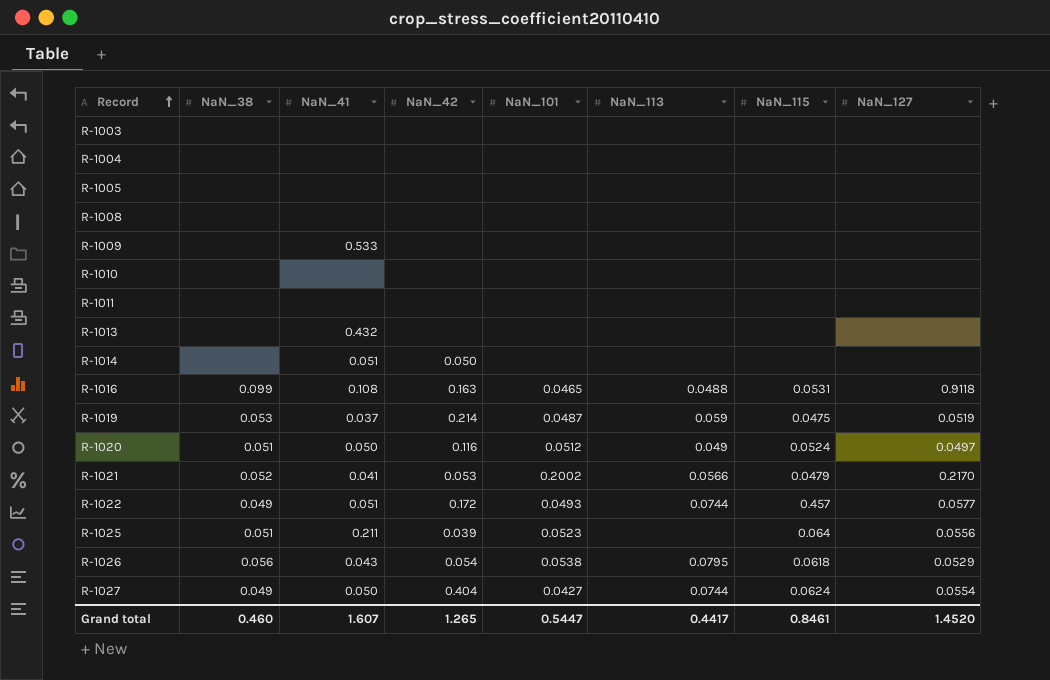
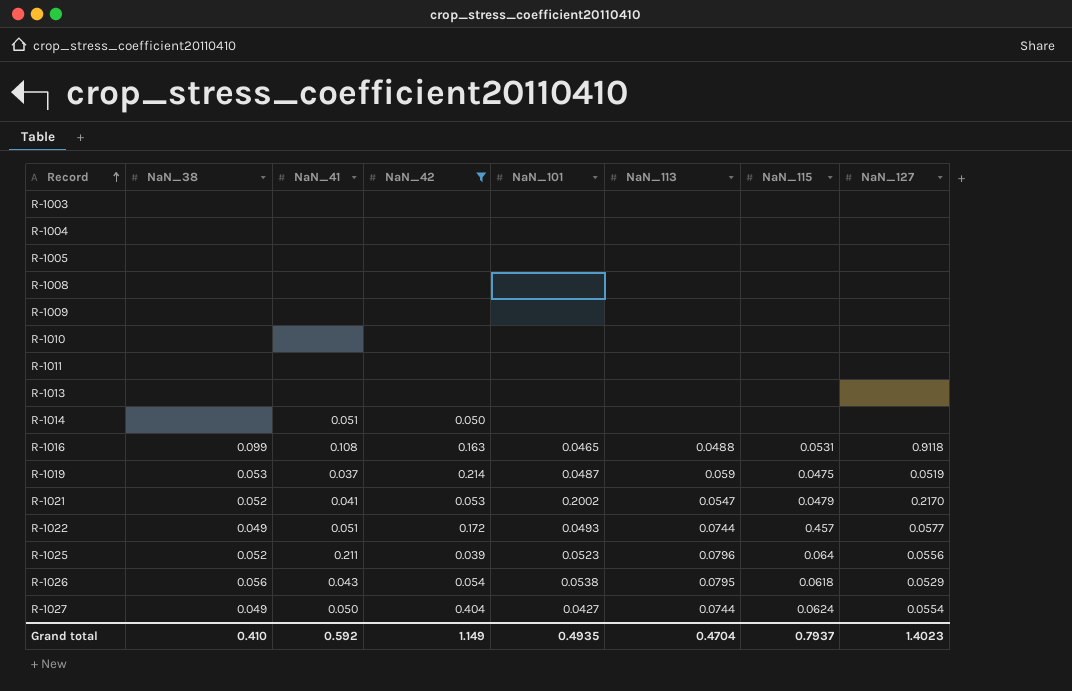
filter: none -> NaN_42 != 0.116
R-1009 | NaN_41: 0.533 -> none
R-1013 | NaN_41: 0.432 -> none
R-1021 | NaN_113: 0.0566 -> 0.0547
R-1025 | NaN_38: 0.051 -> 0.052
R-1025 | NaN_113: none -> 0.0796
Grand total | NaN_38: 0.460 -> 0.410
Grand total | NaN_41: 1.607 -> 0.592
Grand total | NaN_42: 1.265 -> 1.149
Grand total | NaN_101: 0.5447 -> 0.4935
Grand total | NaN_113: 0.4417 -> 0.4704
Grand total | NaN_115: 0.8461 -> 0.7937
Grand total | NaN_127: 1.4520 -> 1.4023

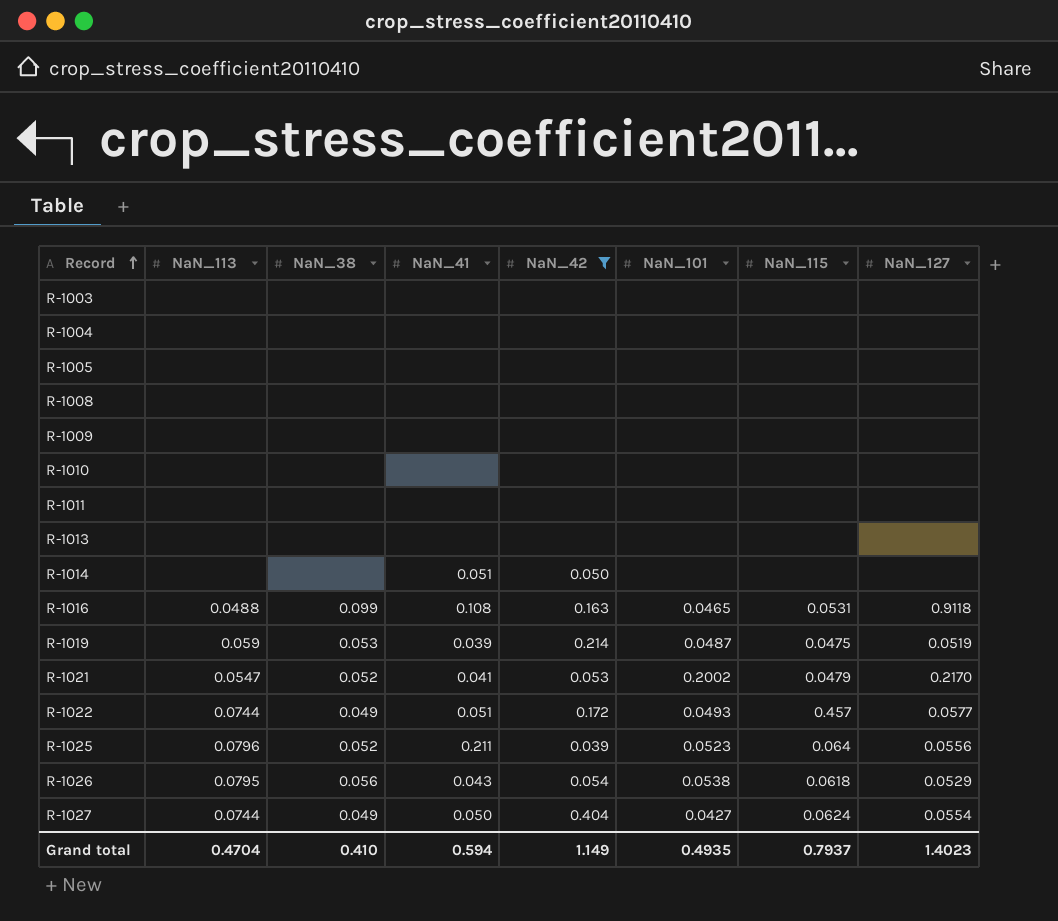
column NaN_113 | position: 6 -> 2
R-1019 | NaN_41: 0.037 -> 0.039
Grand total | NaN_41: 0.592 -> 0.594

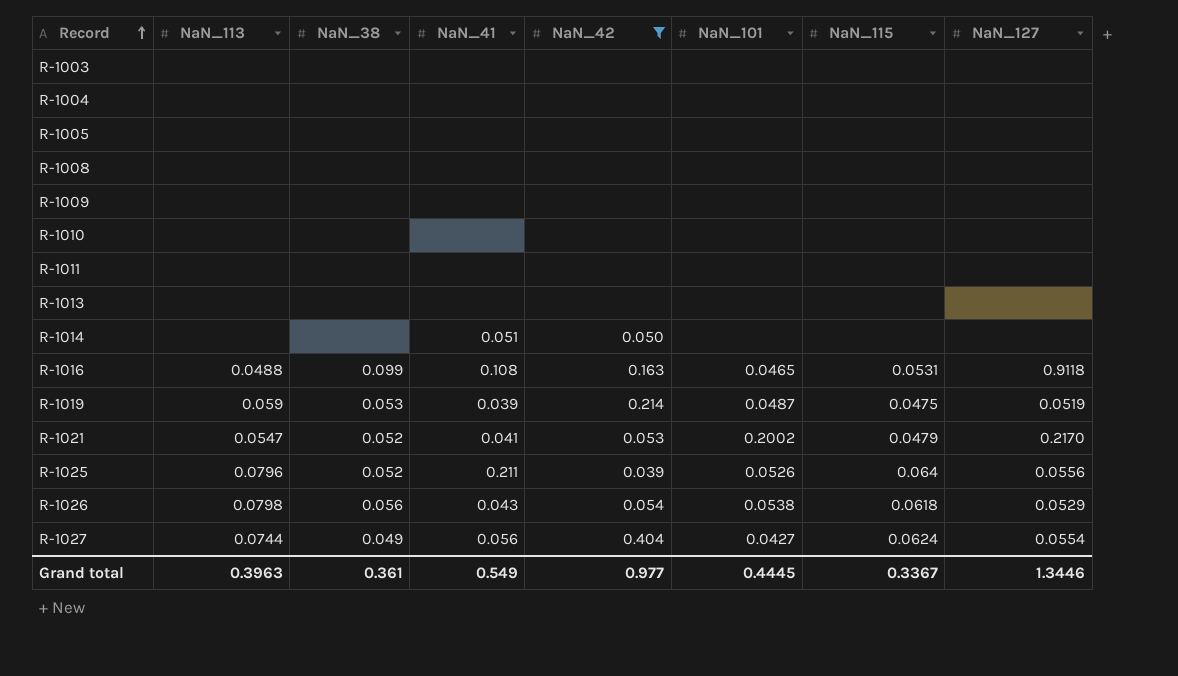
row R-1022: 0.0744 | 0.049 | 0.051 | 0.172 | 0.0493 | 0.457 | 0.0577 -> none
R-1025 | NaN_101: 0.0523 -> 0.0526
R-1026 | NaN_113: 0.0795 -> 0.0798
R-1027 | NaN_41: 0.050 -> 0.056
Grand total | NaN_113: 0.4704 -> 0.3963
Grand total | NaN_38: 0.410 -> 0.361
Grand total | NaN_41: 0.594 -> 0.549
Grand total | NaN_42: 1.149 -> 0.977
Grand total | NaN_101: 0.4935 -> 0.4445
Grand total | NaN_115: 0.7937 -> 0.3367
Grand total | NaN_127: 1.4023 -> 1.3446

